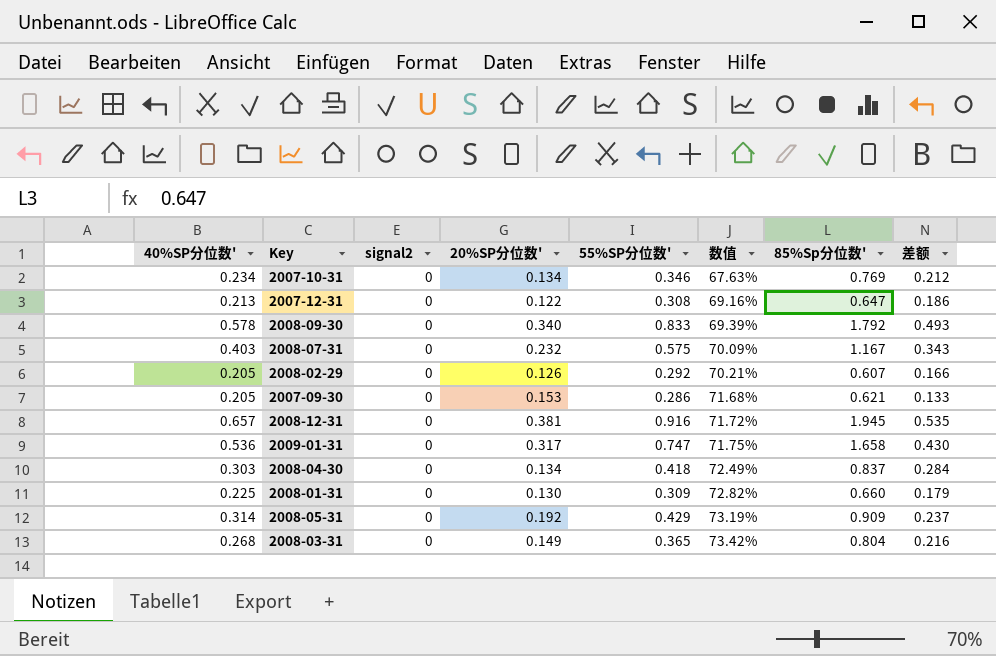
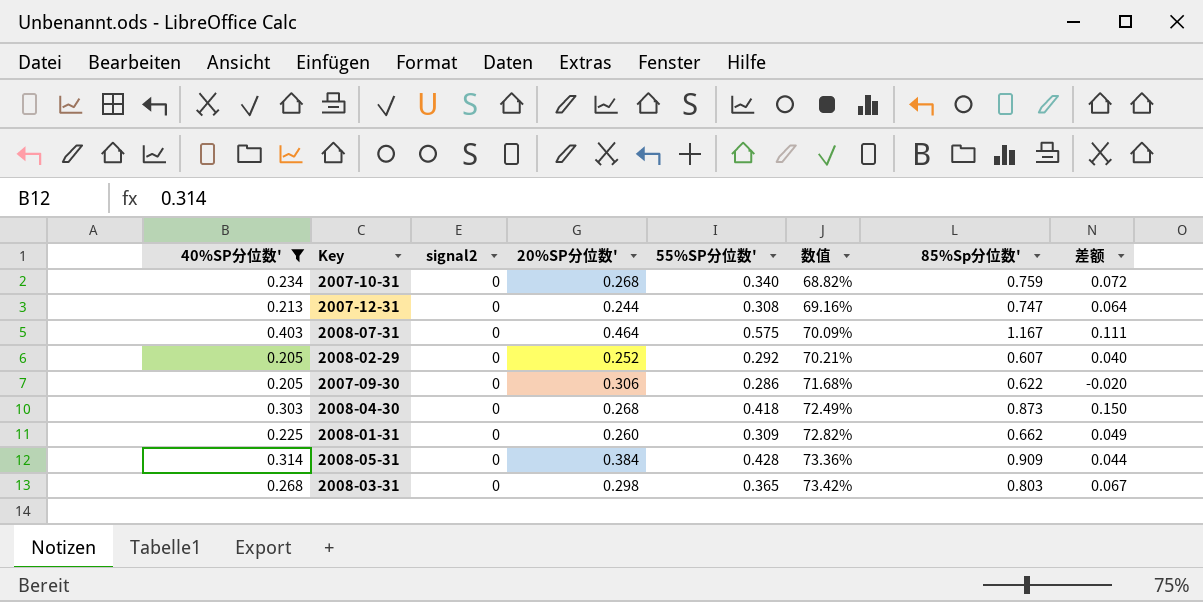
filter: none -> 40%SP分位数' <= 0.403
2007-10-31 | 20%SP分位数': 0.134 -> 0.268
2007-10-31 | 55%SP分位数': 0.346 -> 0.340
2007-10-31 | 数值: 67.63% -> 68.82%
2007-10-31 | 85%Sp分位数': 0.769 -> 0.759
2007-10-31 | 差额: 0.212 -> 0.072
2007-12-31 | 20%SP分位数': 0.122 -> 0.244
2007-12-31 | 85%Sp分位数': 0.647 -> 0.747
2007-12-31 | 差额: 0.186 -> 0.064
2008-07-31 | 20%SP分位数': 0.232 -> 0.464
2008-07-31 | 差额: 0.343 -> 0.111
2008-02-29 | 20%SP分位数': 0.126 -> 0.252
2008-02-29 | 差额: 0.166 -> 0.040
2007-09-30 | 20%SP分位数': 0.153 -> 0.306
2007-09-30 | 85%Sp分位数': 0.621 -> 0.622
2007-09-30 | 差额: 0.133 -> -0.020
2008-04-30 | 20%SP分位数': 0.134 -> 0.268
2008-04-30 | 85%Sp分位数': 0.837 -> 0.873
2008-04-30 | 差额: 0.284 -> 0.150
2008-01-31 | 20%SP分位数': 0.130 -> 0.260
2008-01-31 | 85%Sp分位数': 0.660 -> 0.662
2008-01-31 | 差额: 0.179 -> 0.049
2008-05-31 | 20%SP分位数': 0.192 -> 0.384
2008-05-31 | 55%SP分位数': 0.429 -> 0.428
2008-05-31 | 数值: 73.19% -> 73.36%
2008-05-31 | 差额: 0.237 -> 0.044
2008-03-31 | 20%SP分位数': 0.149 -> 0.298
2008-03-31 | 85%Sp分位数': 0.804 -> 0.803
2008-03-31 | 差额: 0.216 -> 0.067

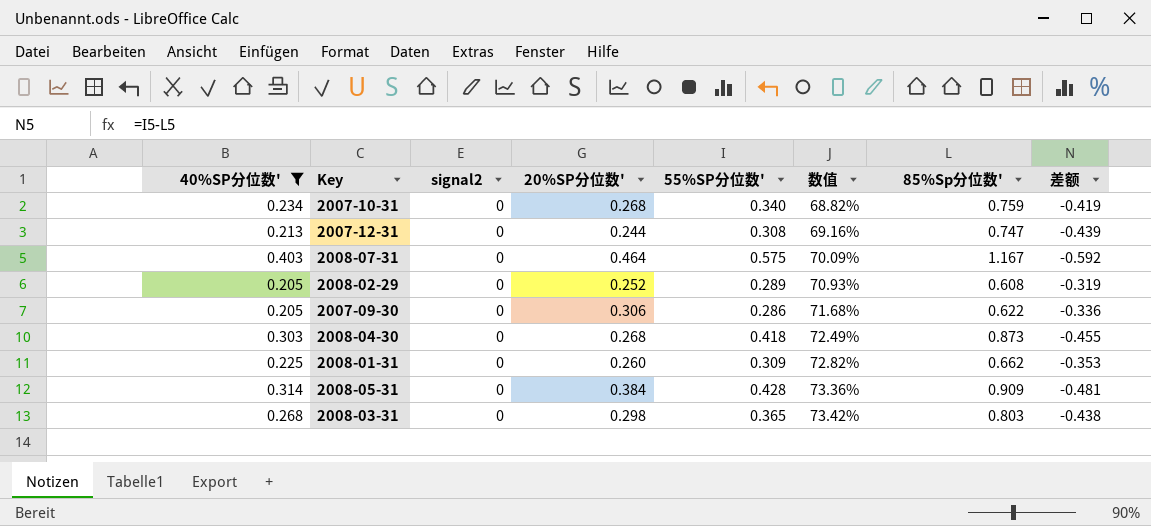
column 差额 | formula: [55%SP分位数'] - [20%SP分位数'] -> [55%SP分位数'] - [85%Sp分位数']
2008-02-29 | 55%SP分位数': 0.292 -> 0.289
2008-02-29 | 数值: 70.21% -> 70.93%
2008-02-29 | 85%Sp分位数': 0.607 -> 0.608

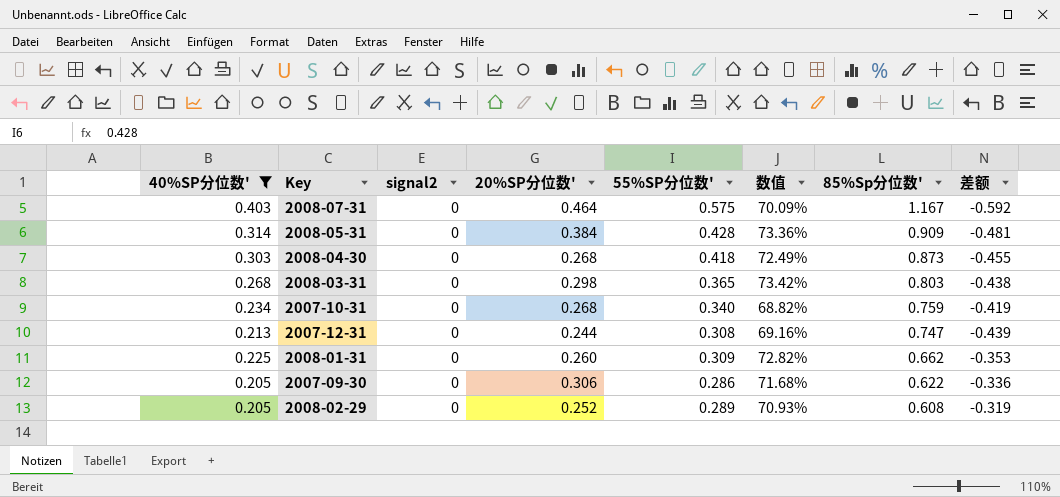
row order: 数值 ascending -> 85%Sp分位数' descending

